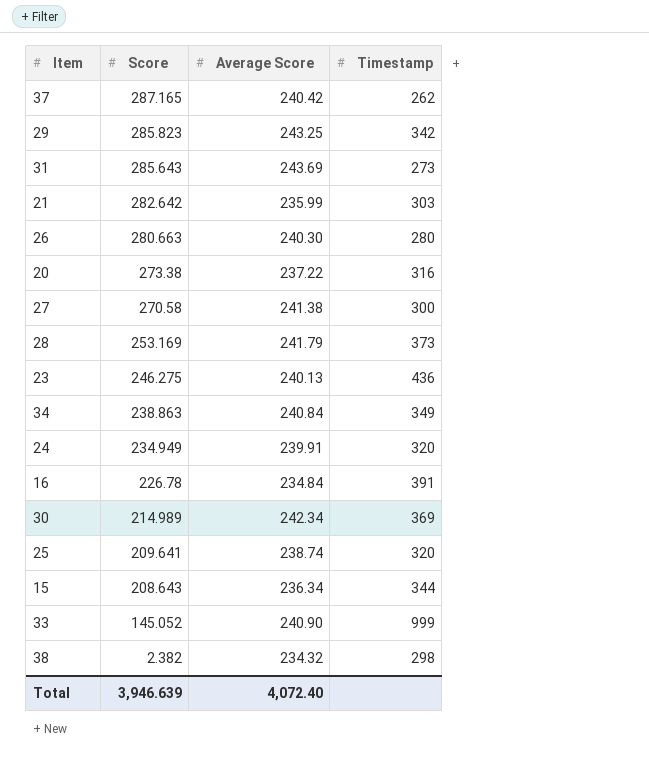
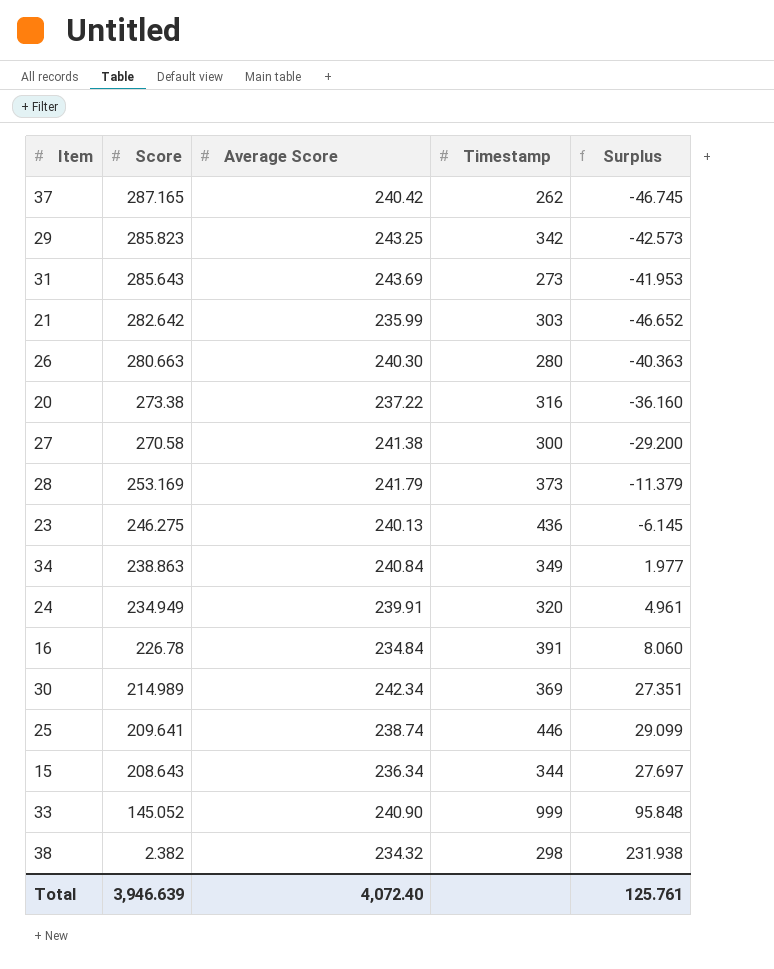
column Surplus | formula: none -> [Average Score] - [Score]
25 | Timestamp: 320 -> 446

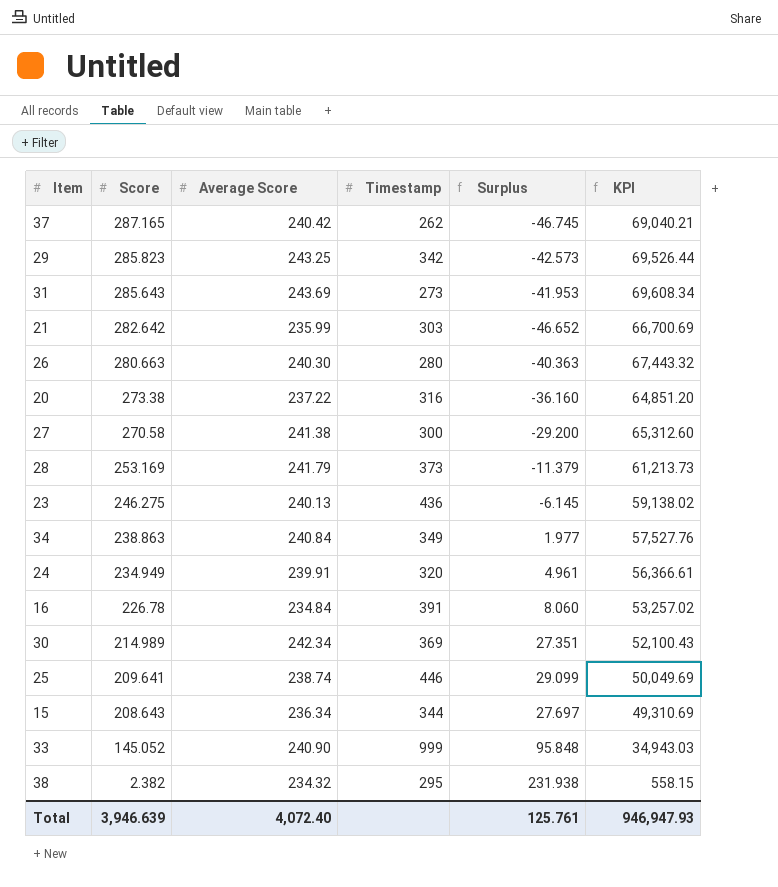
column KPI | formula: none -> [Score] * [Average Score]
38 | Timestamp: 298 -> 295

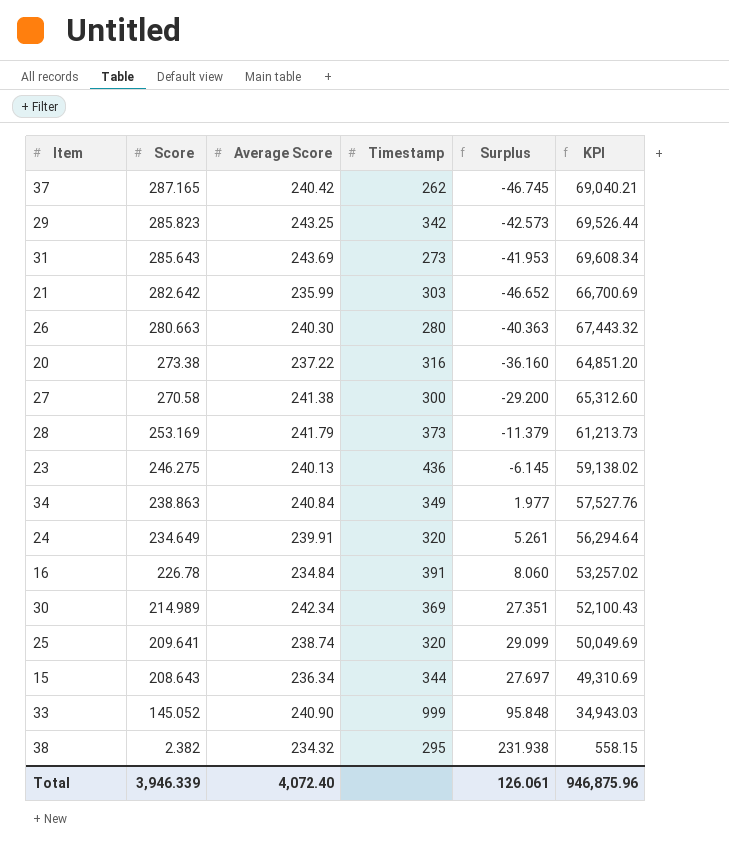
24 | Score: 234.949 -> 234.649
24 | Surplus: 4.961 -> 5.261
24 | KPI: 56,366.61 -> 56,294.64
25 | Timestamp: 446 -> 320
Total | Score: 3,946.639 -> 3,946.339
Total | Surplus: 125.761 -> 126.061
Total | KPI: 946,947.93 -> 946,875.96

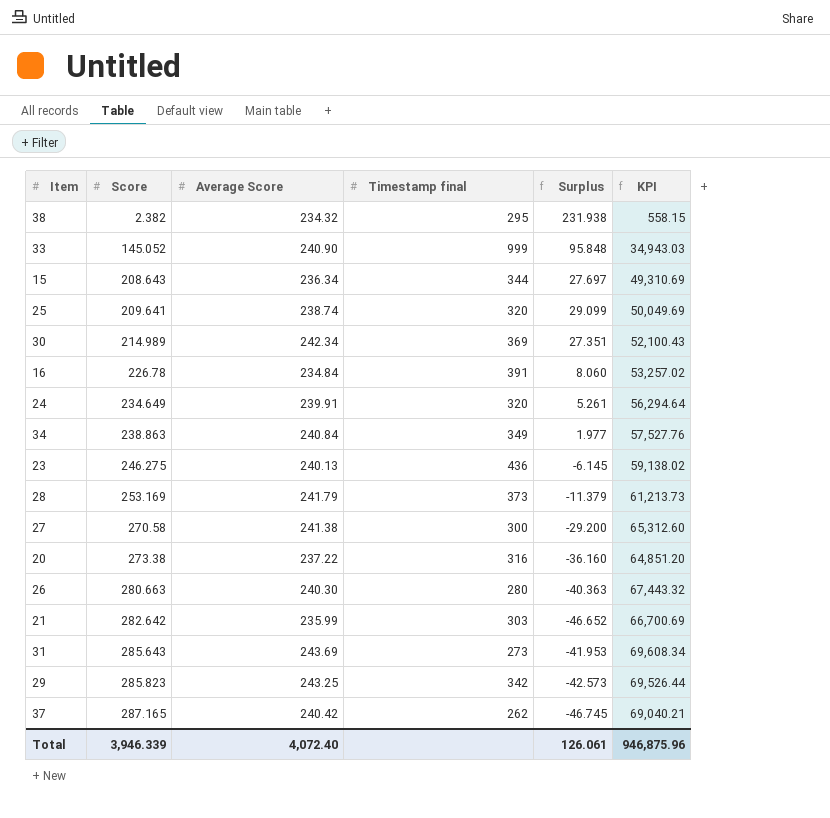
row order: Score descending -> Score ascending
column name: Timestamp -> Timestamp final

